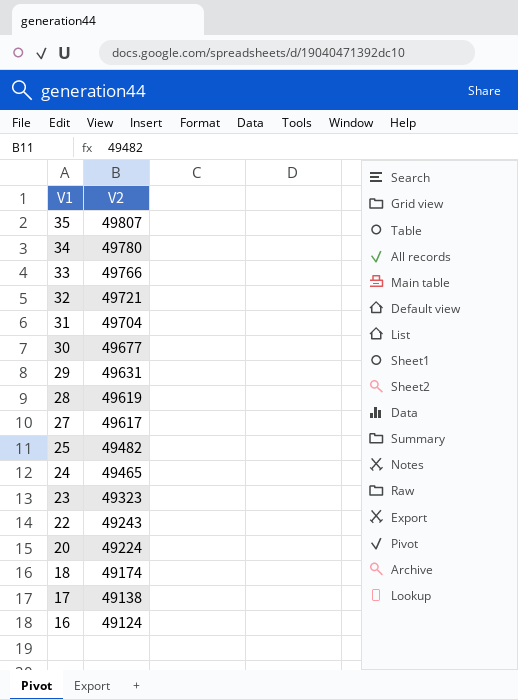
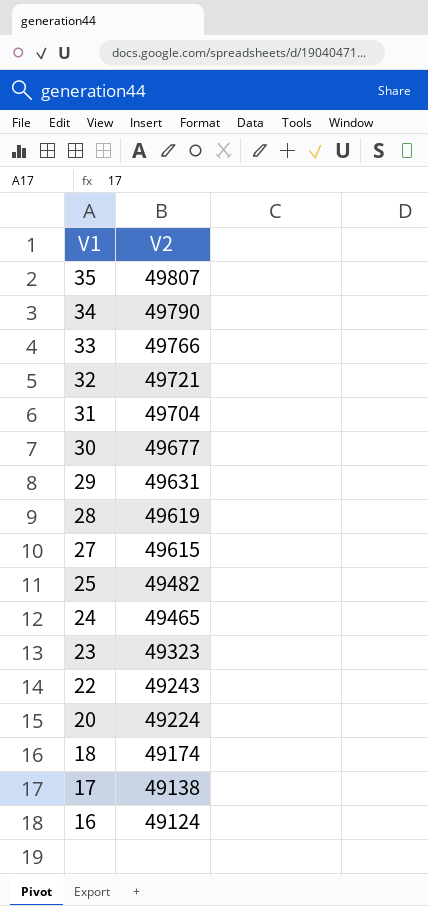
34 | V2: 49780 -> 49790
27 | V2: 49617 -> 49615

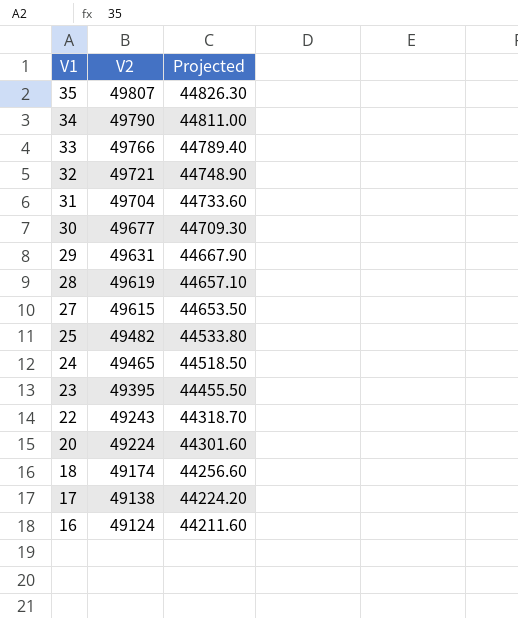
column Projected | formula: none -> [V2] * 0.9
23 | V2: 49323 -> 49395

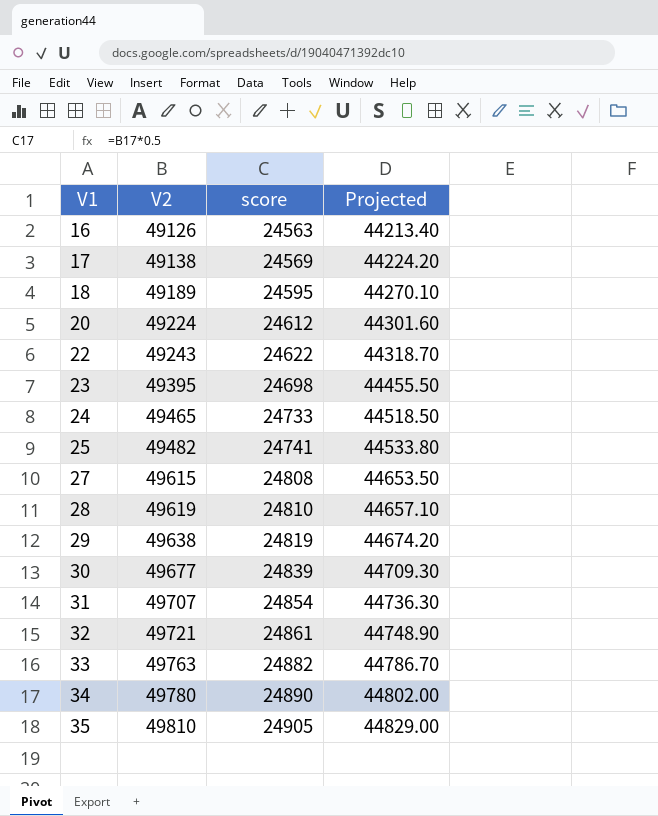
row order: V1 descending -> V1 ascending
column score | formula: none -> [V2] * 0.5
16 | V2: 49124 -> 49126
16 | Projected: 44211.60 -> 44213.40
18 | V2: 49174 -> 49189
18 | Projected: 44256.60 -> 44270.10
29 | V2: 49631 -> 49638
29 | Projected: 44667.90 -> 44674.20
31 | V2: 49704 -> 49707
31 | Projected: 44733.60 -> 44736.30
33 | V2: 49766 -> 49763
33 | Projected: 44789.40 -> 44786.70
34 | V2: 49790 -> 49780
34 | Projected: 44811.00 -> 44802.00
35 | V2: 49807 -> 49810
35 | Projected: 44826.30 -> 44829.00

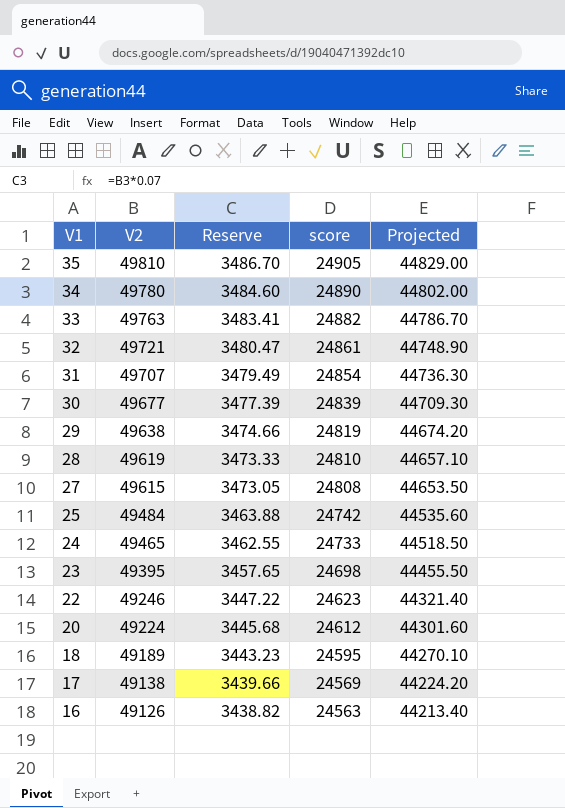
row order: V1 ascending -> V1 descending
column Reserve | formula: none -> [V2] * 0.07
25 | V2: 49482 -> 49484
25 | score: 24741 -> 24742
25 | Projected: 44533.80 -> 44535.60
22 | V2: 49243 -> 49246
22 | score: 24622 -> 24623
22 | Projected: 44318.70 -> 44321.40

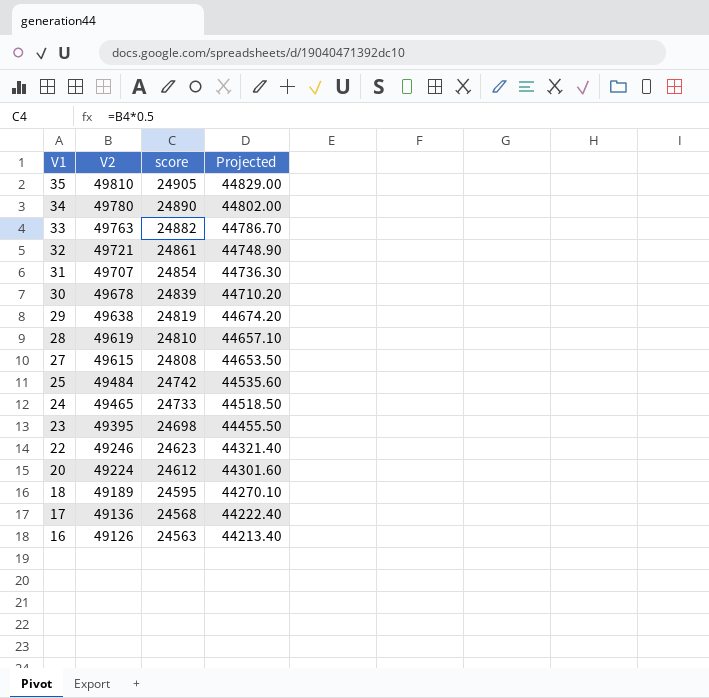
column Reserve | formula: [V2] * 0.07 -> none
30 | V2: 49677 -> 49678
30 | Projected: 44709.30 -> 44710.20
17 | V2: 49138 -> 49136
17 | score: 24569 -> 24568
17 | Projected: 44224.20 -> 44222.40

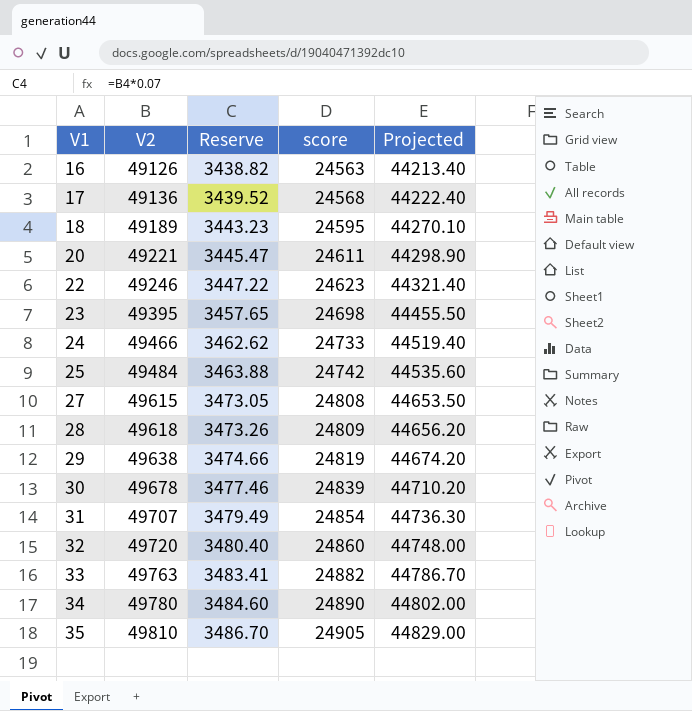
row order: V1 descending -> V1 ascending
column Reserve | formula: none -> [V2] * 0.07
20 | V2: 49224 -> 49221
20 | score: 24612 -> 24611
20 | Projected: 44301.60 -> 44298.90
24 | V2: 49465 -> 49466
24 | Projected: 44518.50 -> 44519.40
28 | V2: 49619 -> 49618
28 | score: 24810 -> 24809
28 | Projected: 44657.10 -> 44656.20
32 | V2: 49721 -> 49720
32 | score: 24861 -> 24860
32 | Projected: 44748.90 -> 44748.00

